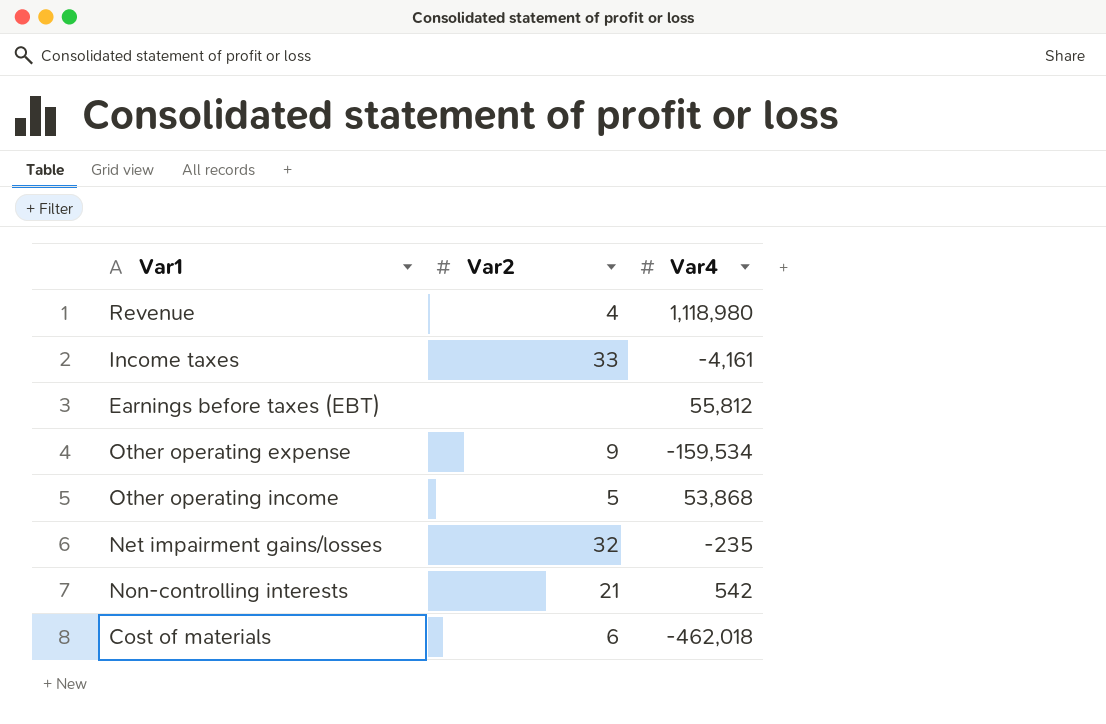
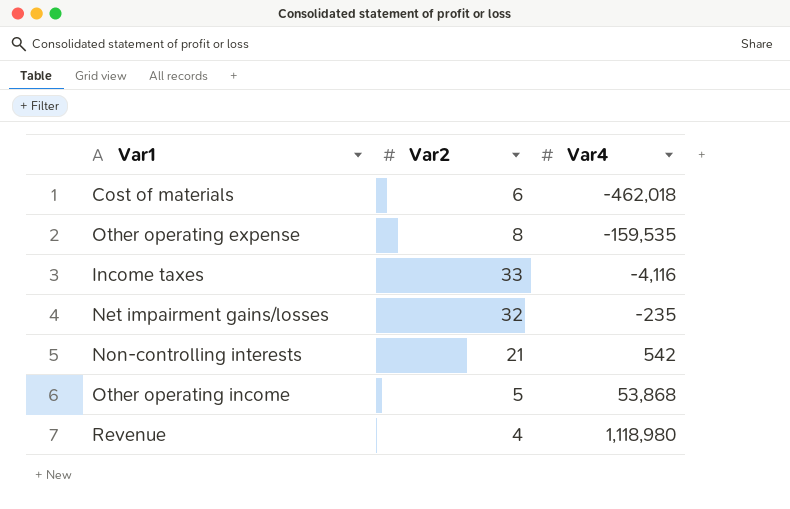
row order: none -> Var4 ascending
row Earnings before taxes (EBT): none | 55,812 -> none
Other operating expense | Var2: 9 -> 8
Other operating expense | Var4: -159,534 -> -159,535
Income taxes | Var4: -4,161 -> -4,116

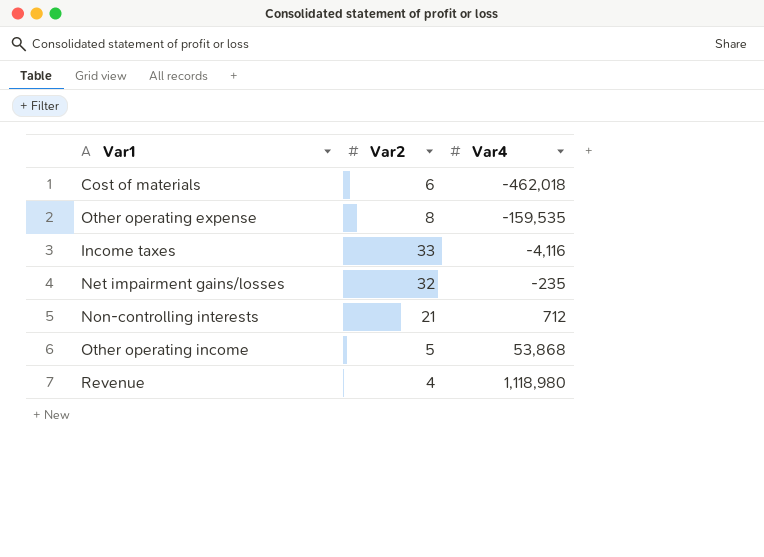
Non-controlling interests | Var4: 542 -> 712

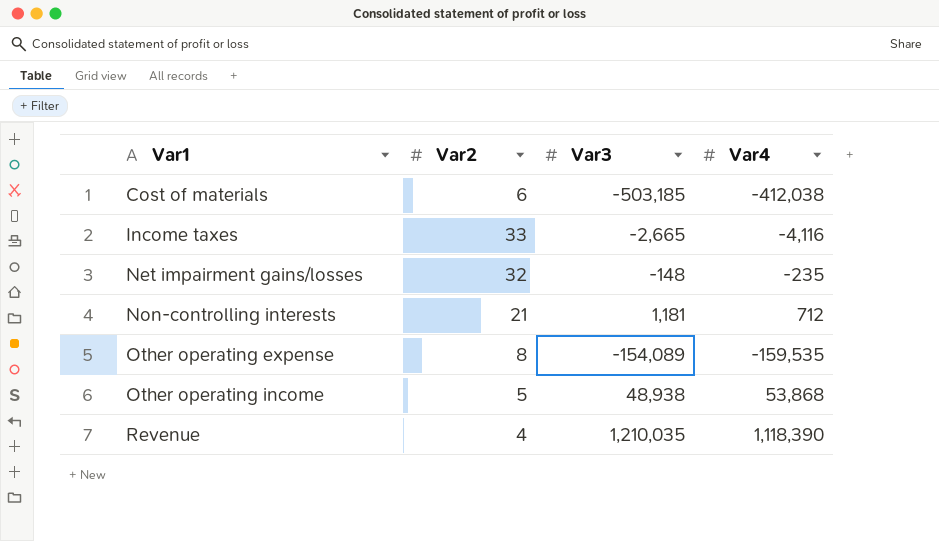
row order: Var4 ascending -> Var1 ascending
column Var3 | position: none -> 3
Cost of materials | Var4: -462,018 -> -412,038
Revenue | Var4: 1,118,980 -> 1,118,390

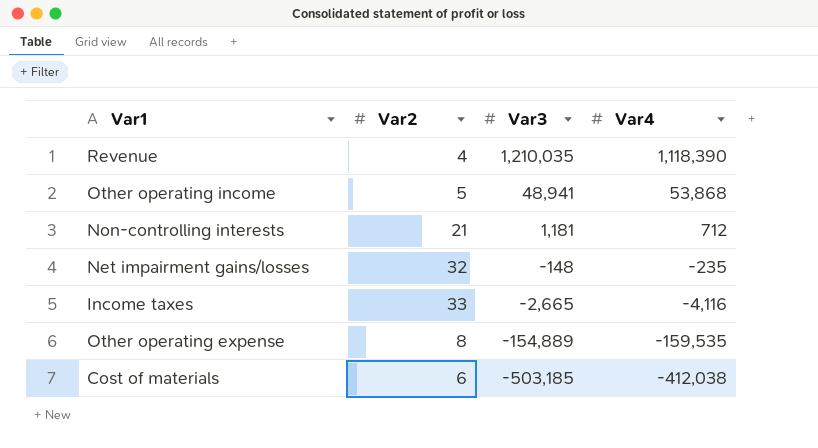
row order: Var1 ascending -> Var3 descending
Other operating income | Var3: 48,938 -> 48,941
Other operating expense | Var3: -154,089 -> -154,889

